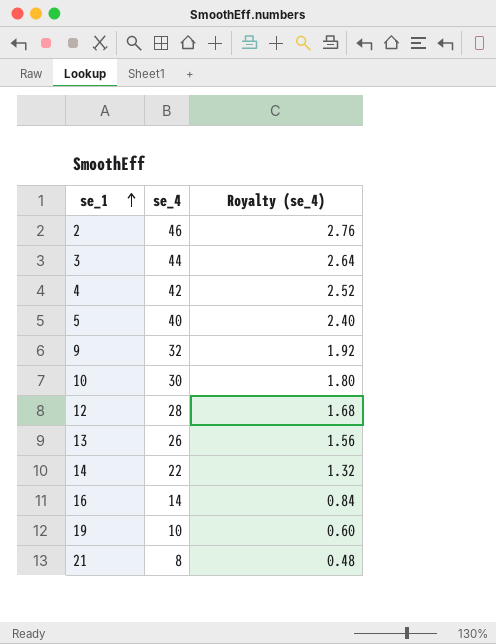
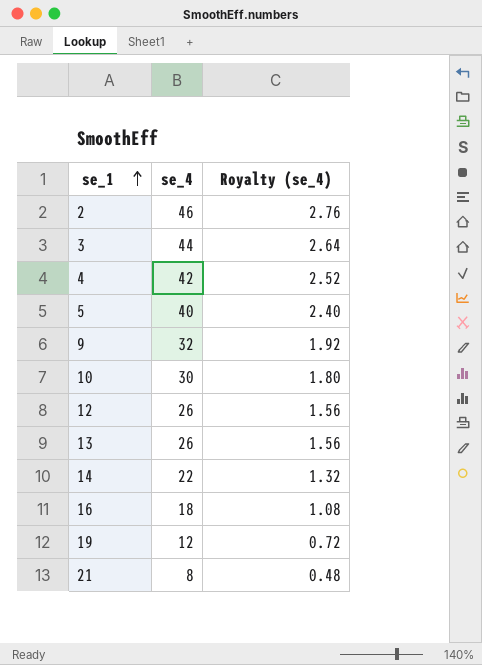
12 | se_4: 28 -> 26
12 | Royalty (se_4): 1.68 -> 1.56
16 | se_4: 14 -> 18
16 | Royalty (se_4): 0.84 -> 1.08
19 | se_4: 10 -> 12
19 | Royalty (se_4): 0.60 -> 0.72

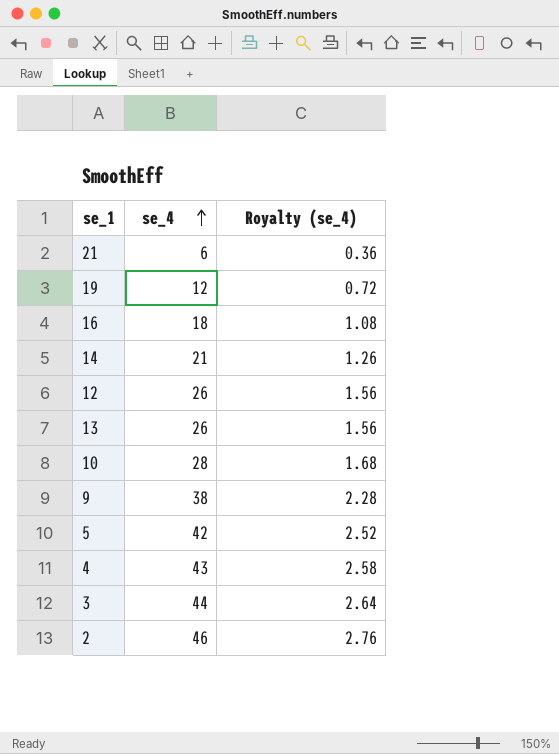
row order: se_1 ascending -> se_4 ascending
21 | se_4: 8 -> 6
21 | Royalty (se_4): 0.48 -> 0.36
14 | se_4: 22 -> 21
14 | Royalty (se_4): 1.32 -> 1.26
10 | se_4: 30 -> 28
10 | Royalty (se_4): 1.80 -> 1.68
9 | se_4: 32 -> 38
9 | Royalty (se_4): 1.92 -> 2.28
5 | se_4: 40 -> 42
5 | Royalty (se_4): 2.40 -> 2.52
4 | se_4: 42 -> 43
4 | Royalty (se_4): 2.52 -> 2.58

